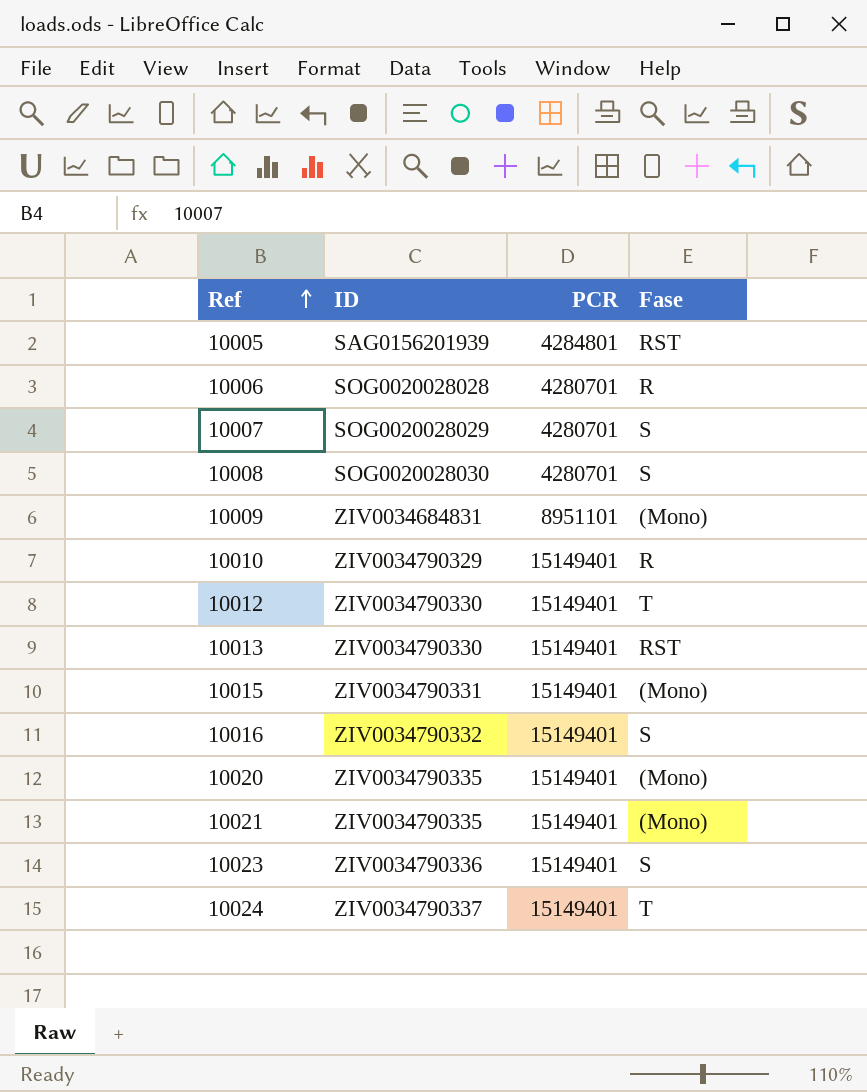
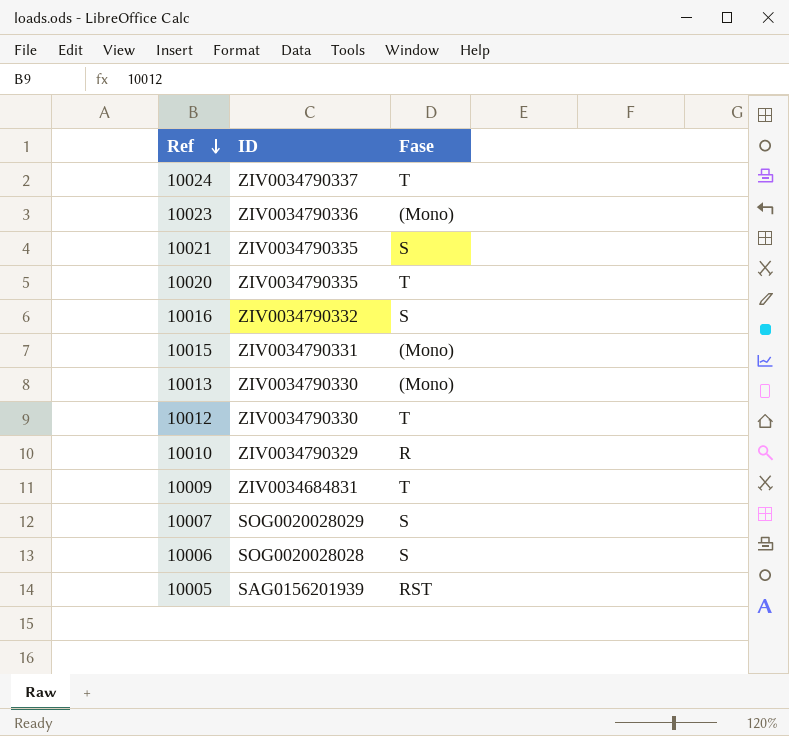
row order: Ref ascending -> Ref descending
column PCR | position: 3 -> none
row 10008: SOG0020028030 | 4280701 | S -> none
10023 | Fase: S -> (Mono)
10021 | Fase: (Mono) -> S
10020 | Fase: (Mono) -> T
10013 | Fase: RST -> (Mono)
10009 | Fase: (Mono) -> T
10006 | Fase: R -> S

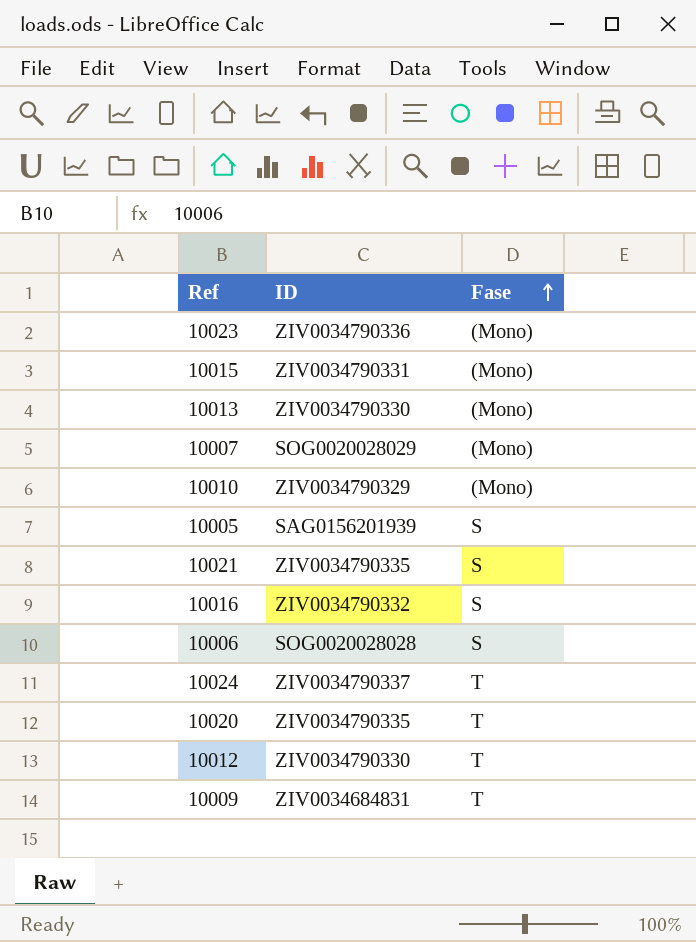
row order: Ref descending -> Fase ascending
10007 | Fase: S -> (Mono)
10010 | Fase: R -> (Mono)
10005 | Fase: RST -> S

